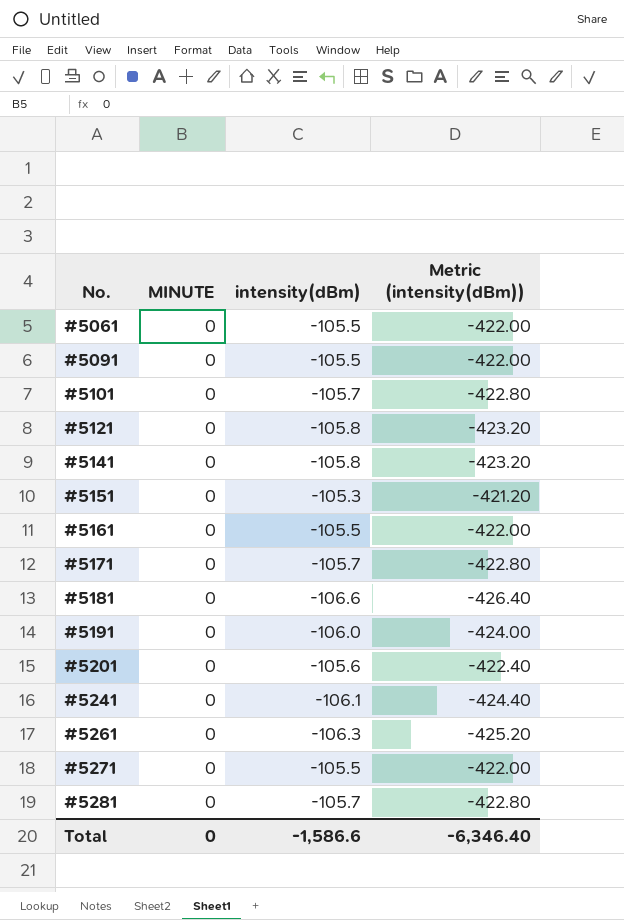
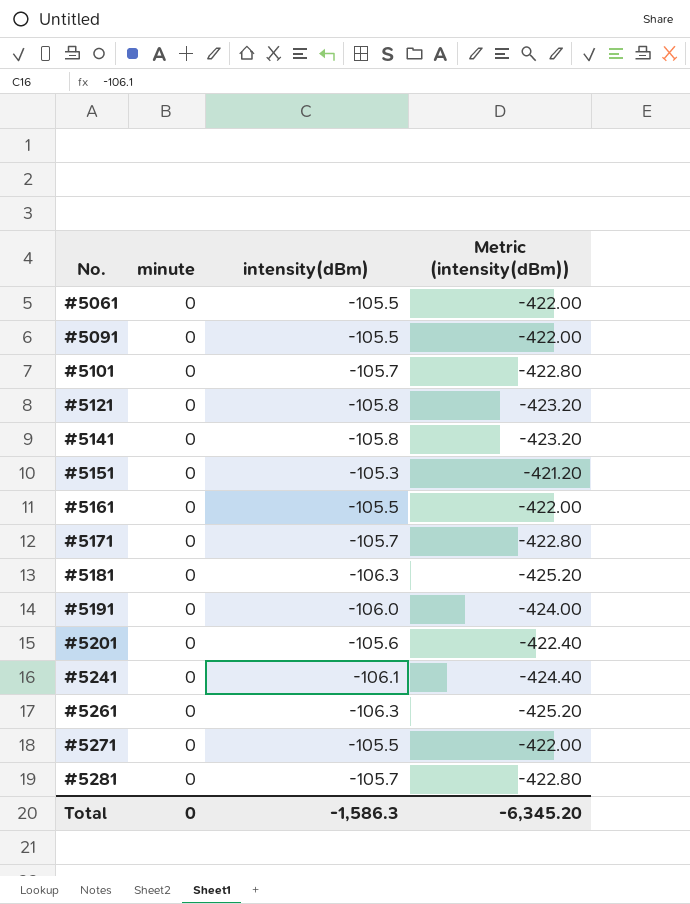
column name: MINUTE -> minute
#5181 | intensity(dBm): -106.6 -> -106.3
#5181 | Metric (intensity(dBm)): -426.40 -> -425.20
Total | intensity(dBm): -1,586.6 -> -1,586.3
Total | Metric (intensity(dBm)): -6,346.40 -> -6,345.20

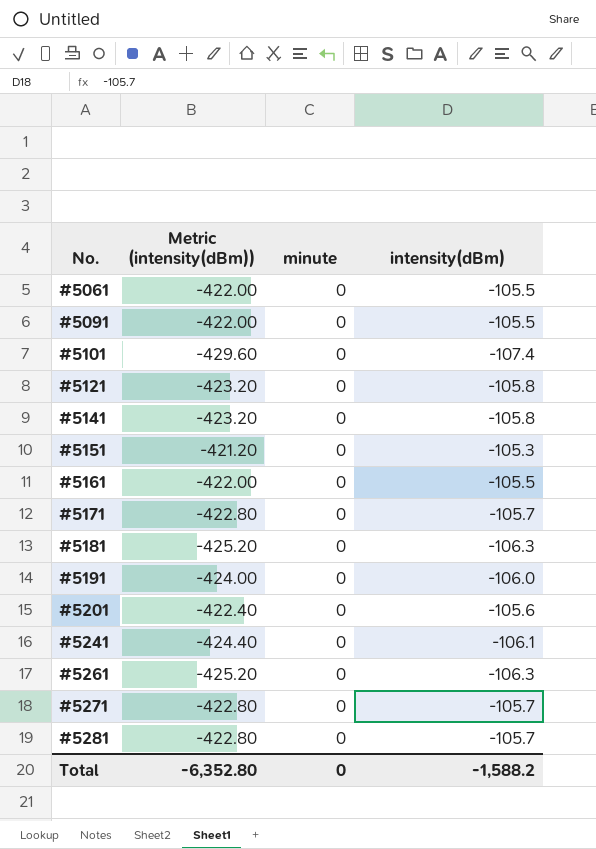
column Metric (intensity(dBm)) | position: 4 -> 2
#5101 | Metric (intensity(dBm)): -422.80 -> -429.60
#5101 | intensity(dBm): -105.7 -> -107.4
#5271 | Metric (intensity(dBm)): -422.00 -> -422.80
#5271 | intensity(dBm): -105.5 -> -105.7
Total | Metric (intensity(dBm)): -6,345.20 -> -6,352.80
Total | intensity(dBm): -1,586.3 -> -1,588.2

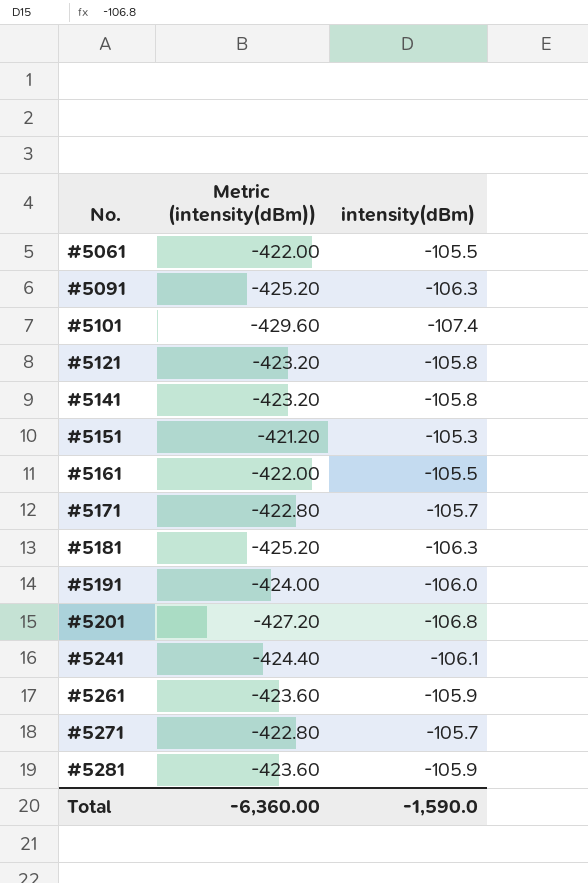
column minute | position: 3 -> none
#5091 | Metric (intensity(dBm)): -422.00 -> -425.20
#5091 | intensity(dBm): -105.5 -> -106.3
#5201 | Metric (intensity(dBm)): -422.40 -> -427.20
#5201 | intensity(dBm): -105.6 -> -106.8
#5261 | Metric (intensity(dBm)): -425.20 -> -423.60
#5261 | intensity(dBm): -106.3 -> -105.9
#5281 | Metric (intensity(dBm)): -422.80 -> -423.60
#5281 | intensity(dBm): -105.7 -> -105.9
Total | Metric (intensity(dBm)): -6,352.80 -> -6,360.00
Total | intensity(dBm): -1,588.2 -> -1,590.0

